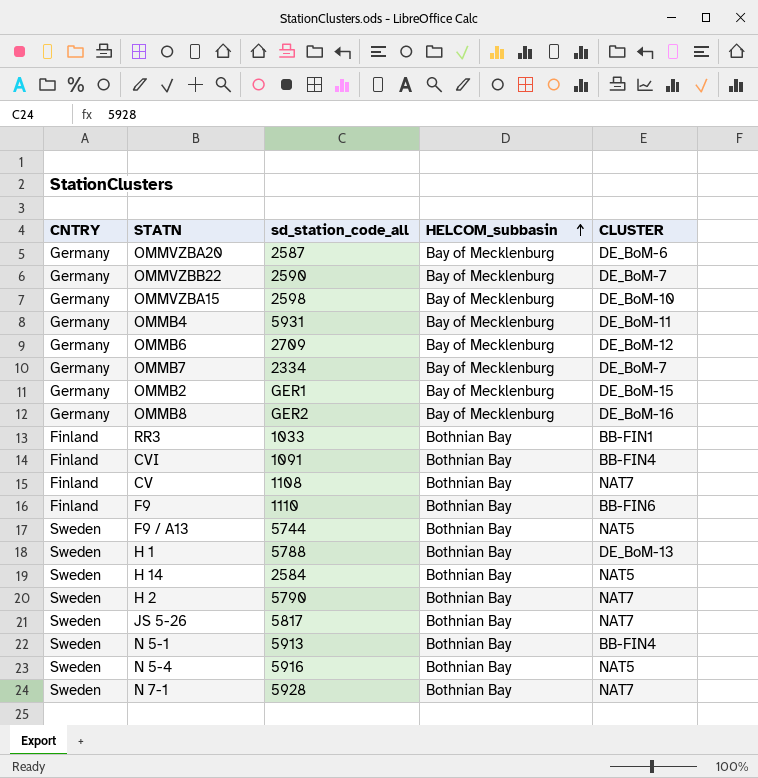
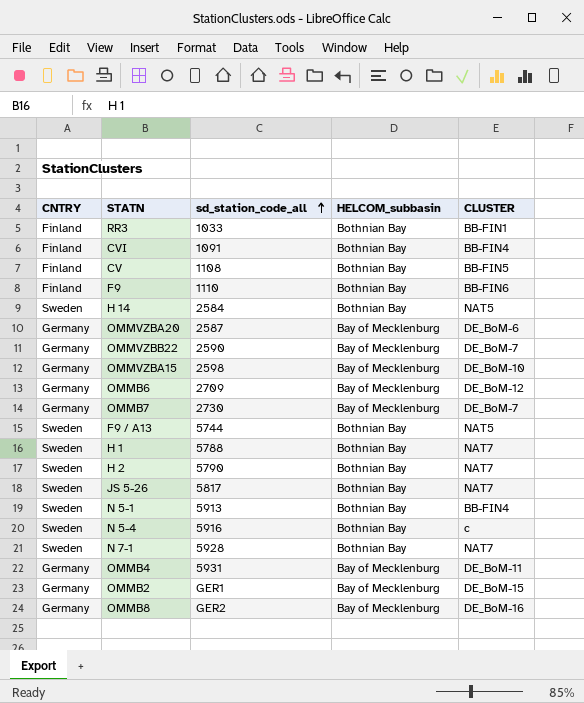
row order: HELCOM_subbasin ascending -> sd_station_code_all ascending
CV | CLUSTER: NAT7 -> BB-FIN5
OMMB7 | sd_station_code_all: 2334 -> 2730
H 1 | CLUSTER: DE_BoM-13 -> NAT7
N 5-4 | CLUSTER: NAT5 -> c

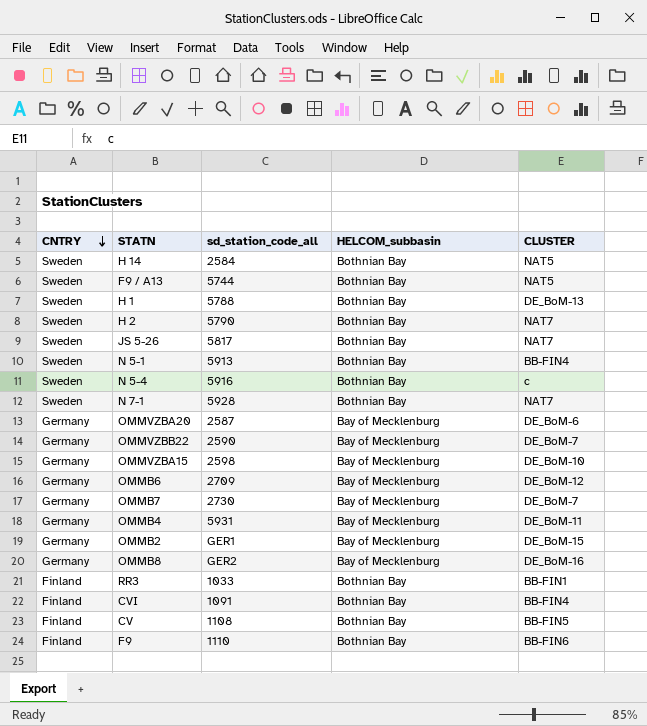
row order: sd_station_code_all ascending -> CNTRY descending
H 1 | CLUSTER: NAT7 -> DE_BoM-13

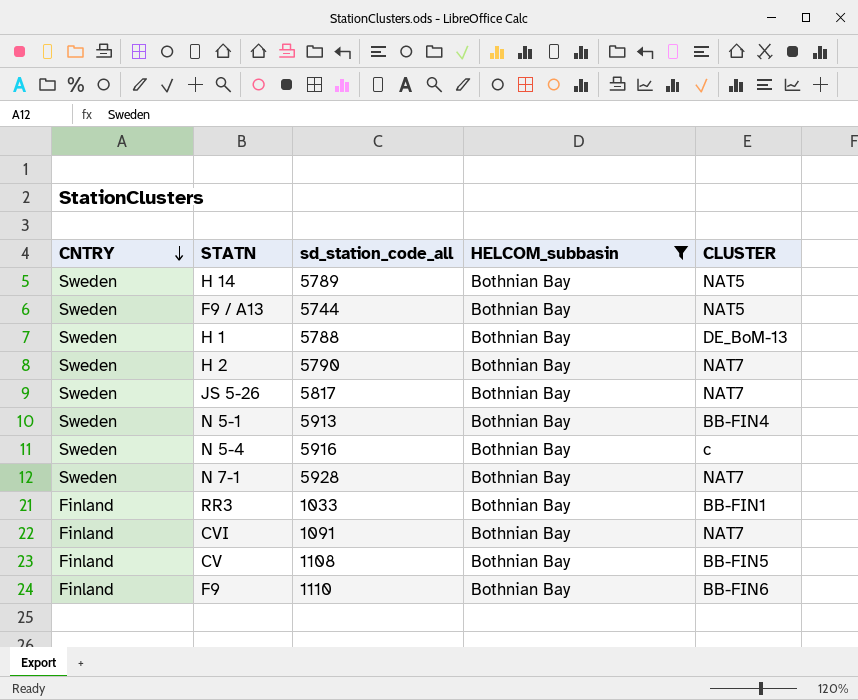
filter: none -> HELCOM_subbasin = Bothnian Bay
H 14 | sd_station_code_all: 2584 -> 5789
CVI | CLUSTER: BB-FIN4 -> NAT7

